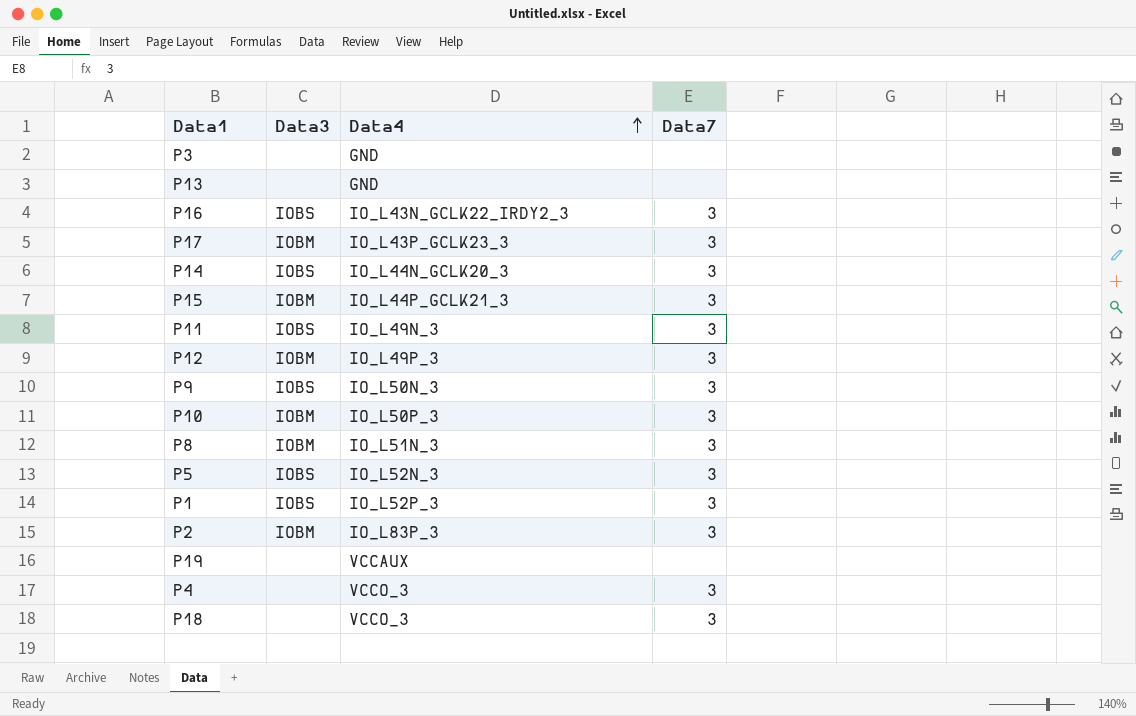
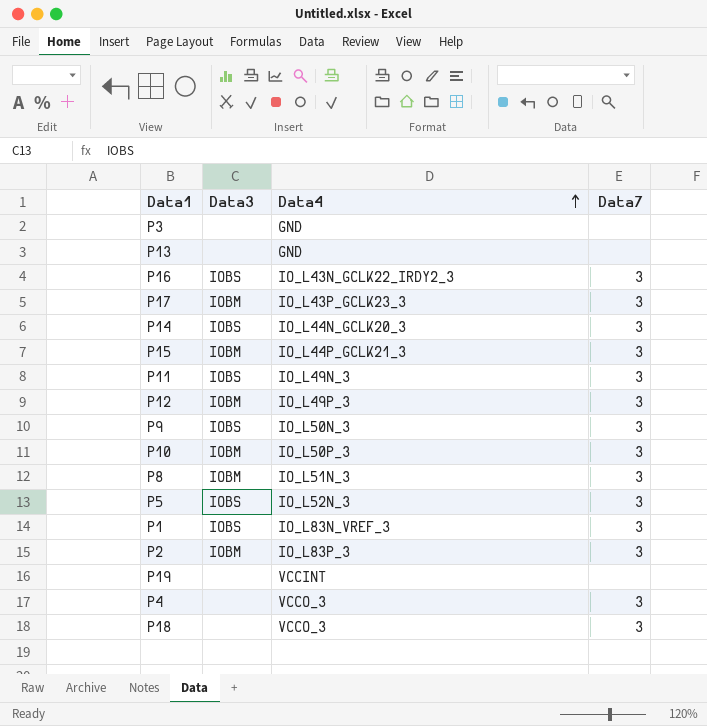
P1 | Data4: IO_L52P_3 -> IO_L83N_VREF_3
P19 | Data4: VCCAUX -> VCCINT

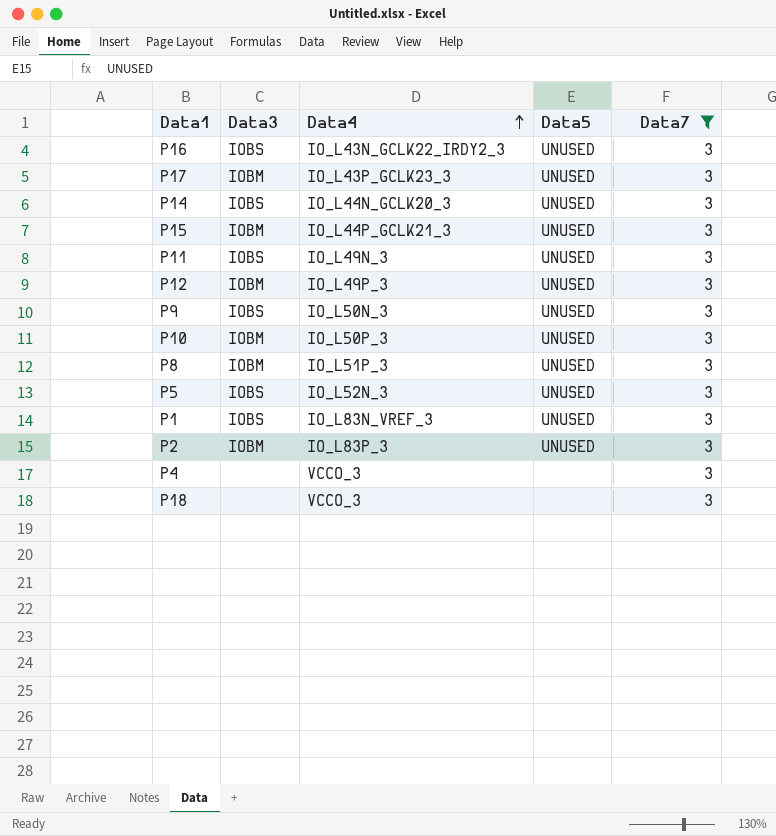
filter: none -> Data7 = 3
column Data5 | position: none -> 4
P8 | Data4: IO_L51N_3 -> IO_L51P_3

